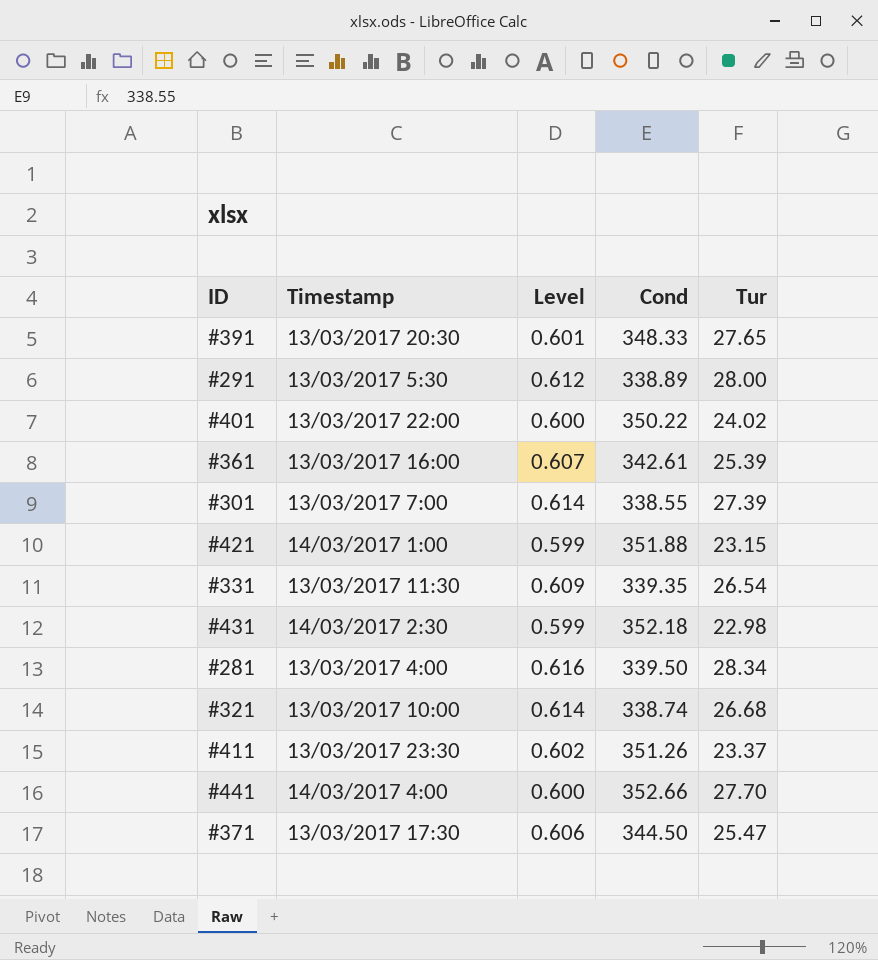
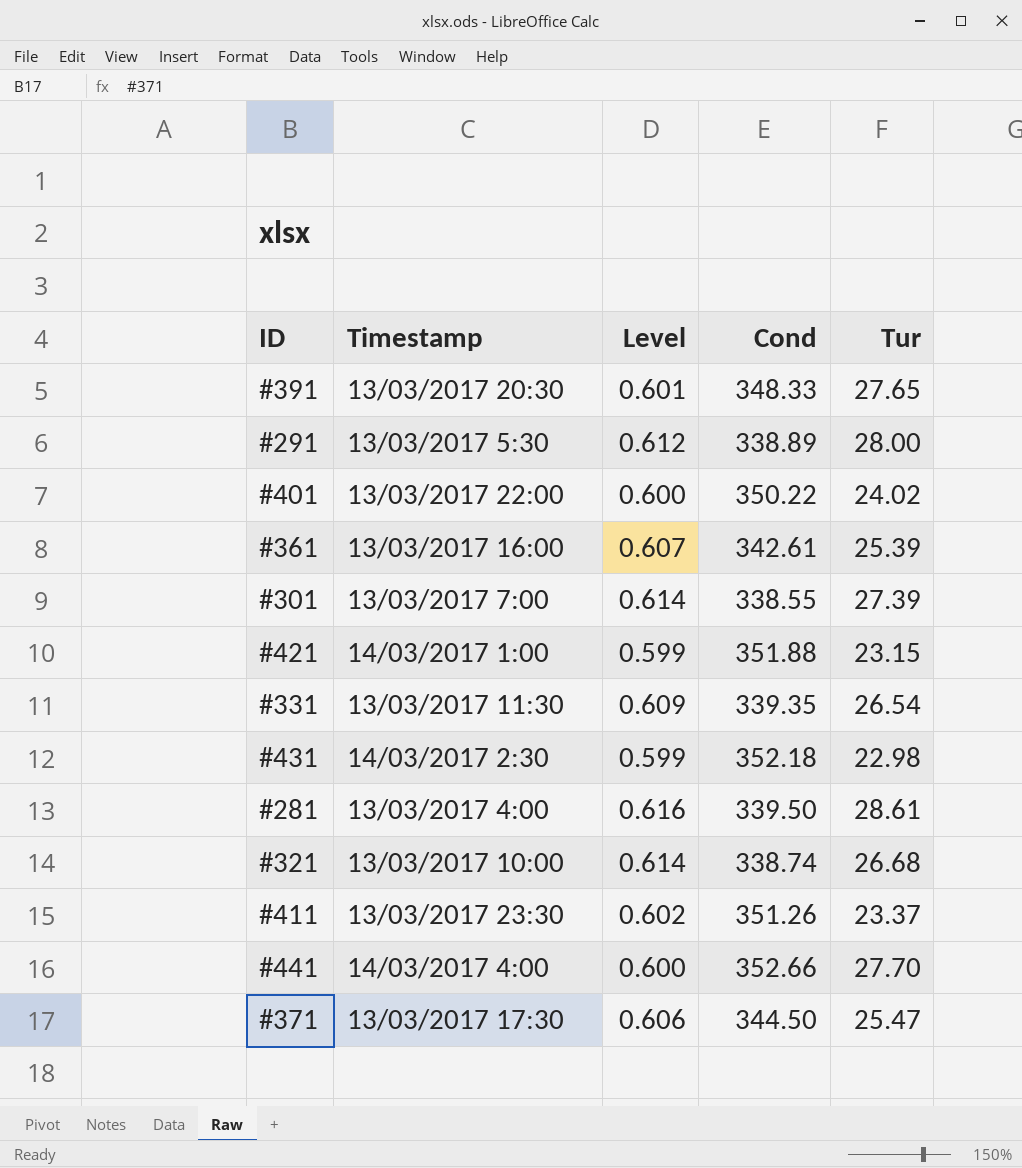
#281 | Tur: 28.34 -> 28.61

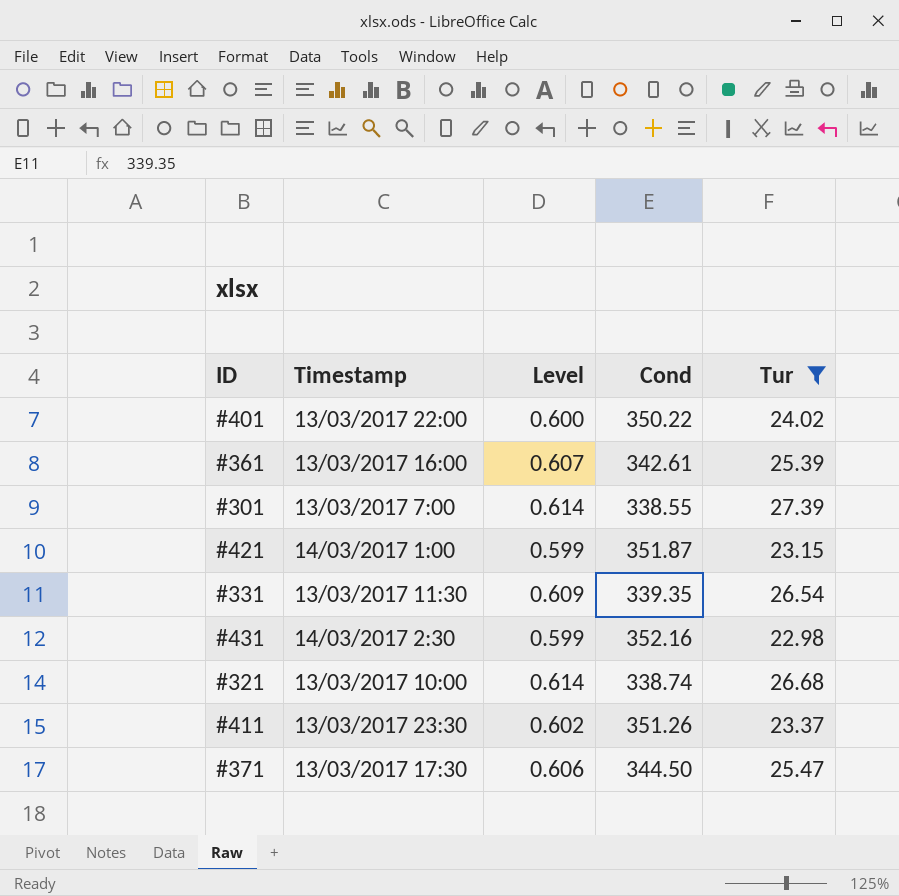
filter: none -> Tur <= 27.39
#421 | Cond: 351.88 -> 351.87
#431 | Cond: 352.18 -> 352.16

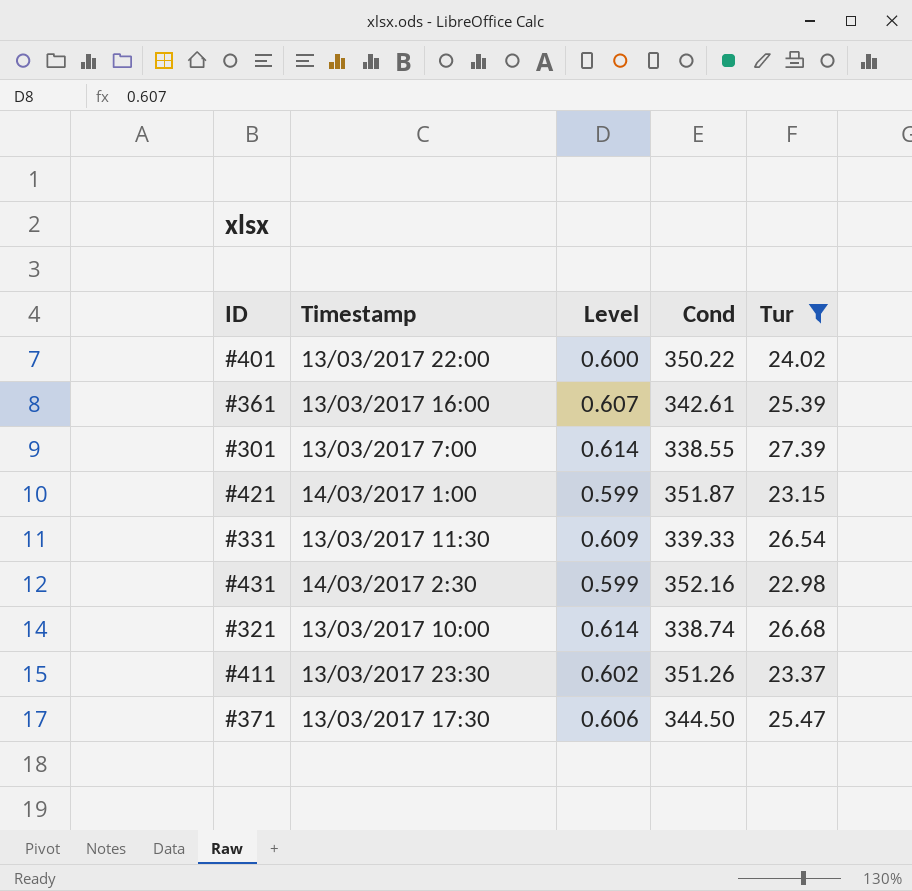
#331 | Cond: 339.35 -> 339.33

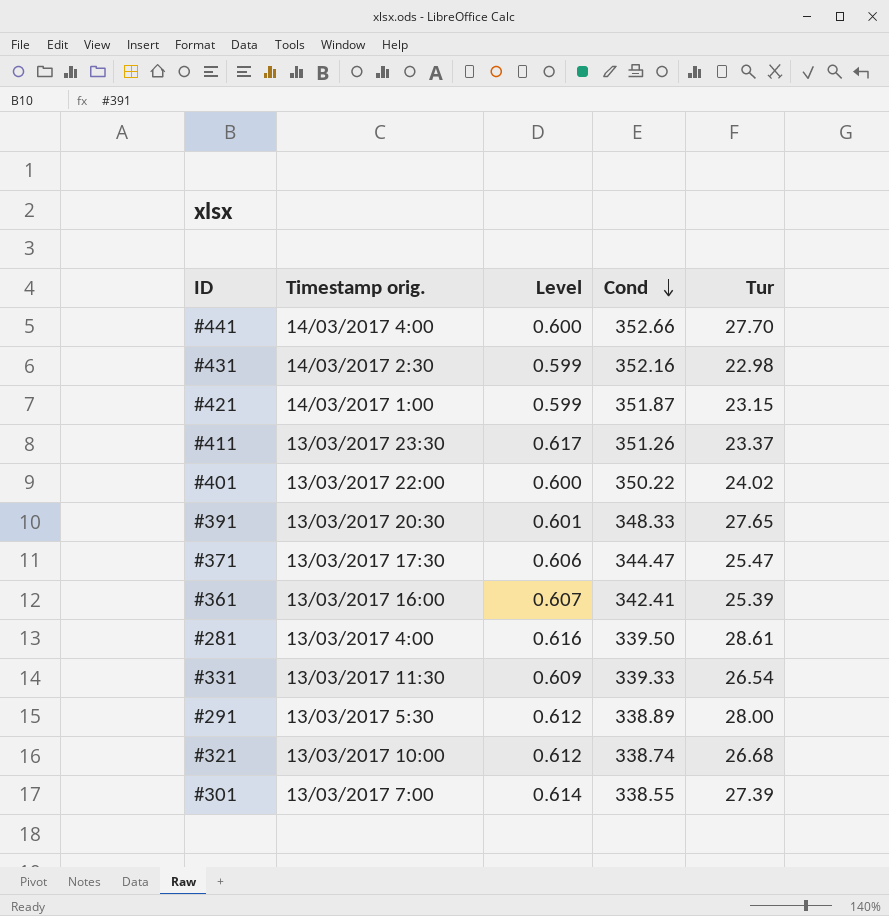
filter: Tur <= 27.39 -> none
row order: none -> Cond descending
column name: Timestamp -> Timestamp orig.
#411 | Level: 0.602 -> 0.617
#371 | Cond: 344.50 -> 344.47
#361 | Cond: 342.61 -> 342.41
#321 | Level: 0.614 -> 0.612

